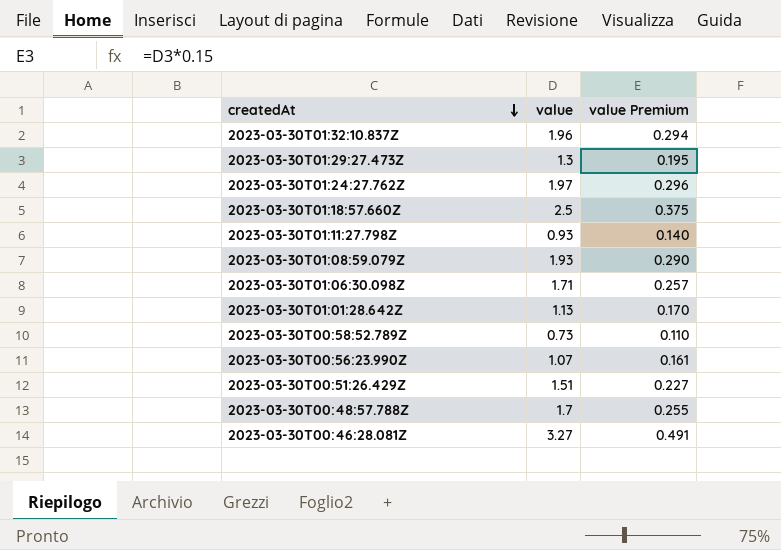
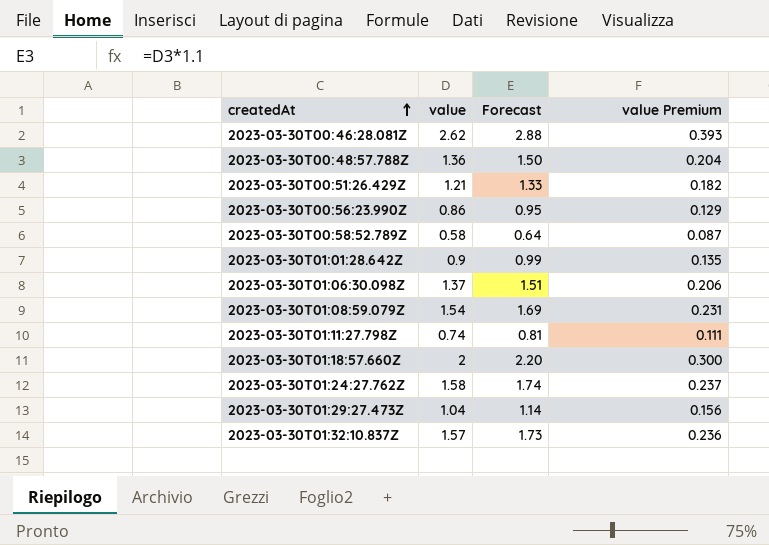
row order: createdAt descending -> createdAt ascending
column Forecast | formula: none -> [value] * 1.1
2023-03-30T00:46:28.081Z | value: 3.27 -> 2.62
2023-03-30T00:46:28.081Z | value Premium: 0.491 -> 0.393
2023-03-30T00:48:57.788Z | value: 1.7 -> 1.36
2023-03-30T00:48:57.788Z | value Premium: 0.255 -> 0.204
2023-03-30T00:51:26.429Z | value: 1.51 -> 1.21
2023-03-30T00:51:26.429Z | value Premium: 0.227 -> 0.182
2023-03-30T00:56:23.990Z | value: 1.07 -> 0.86
2023-03-30T00:56:23.990Z | value Premium: 0.161 -> 0.129
2023-03-30T00:58:52.789Z | value: 0.73 -> 0.58
2023-03-30T00:58:52.789Z | value Premium: 0.110 -> 0.087
2023-03-30T01:01:28.642Z | value: 1.13 -> 0.9
2023-03-30T01:01:28.642Z | value Premium: 0.170 -> 0.135
2023-03-30T01:06:30.098Z | value: 1.71 -> 1.37
2023-03-30T01:06:30.098Z | value Premium: 0.257 -> 0.206
2023-03-30T01:08:59.079Z | value: 1.93 -> 1.54
2023-03-30T01:08:59.079Z | value Premium: 0.290 -> 0.231
2023-03-30T01:11:27.798Z | value: 0.93 -> 0.74
2023-03-30T01:11:27.798Z | value Premium: 0.140 -> 0.111
2023-03-30T01:18:57.660Z | value: 2.5 -> 2
2023-03-30T01:18:57.660Z | value Premium: 0.375 -> 0.300
2023-03-30T01:24:27.762Z | value: 1.97 -> 1.58
2023-03-30T01:24:27.762Z | value Premium: 0.296 -> 0.237
2023-03-30T01:29:27.473Z | value: 1.3 -> 1.04
2023-03-30T01:29:27.473Z | value Premium: 0.195 -> 0.156
2023-03-30T01:32:10.837Z | value: 1.96 -> 1.57
2023-03-30T01:32:10.837Z | value Premium: 0.294 -> 0.236

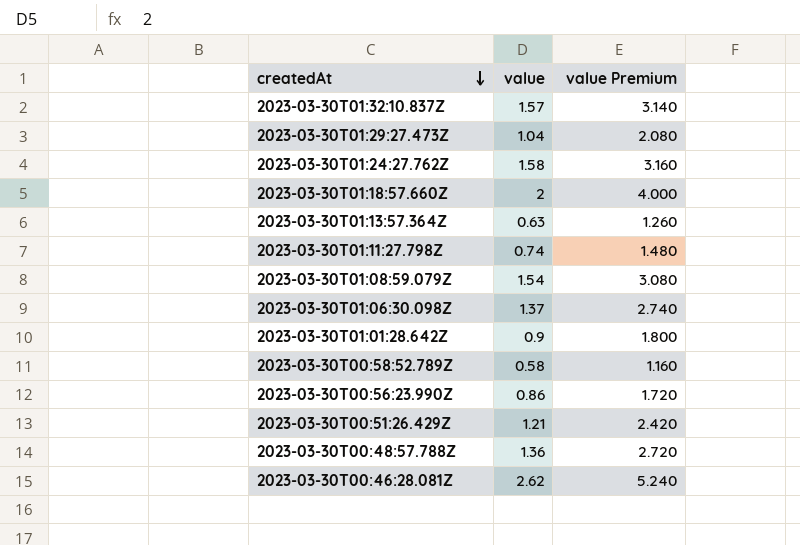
row order: createdAt ascending -> createdAt descending
column Forecast | formula: [value] * 1.1 -> none
column value Premium | formula: [value] * 0.15 -> [value] * 2
row 2023-03-30T01:13:57.364Z: none -> 0.63 | 1.260

